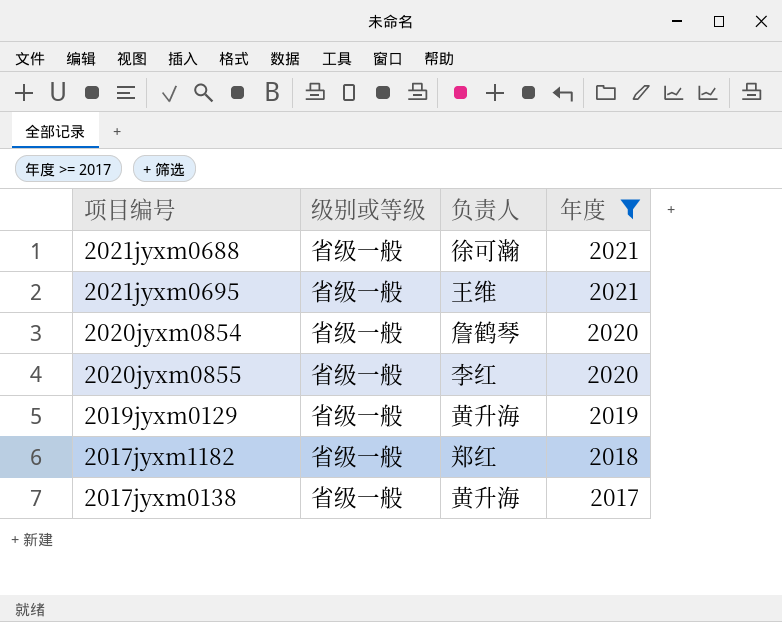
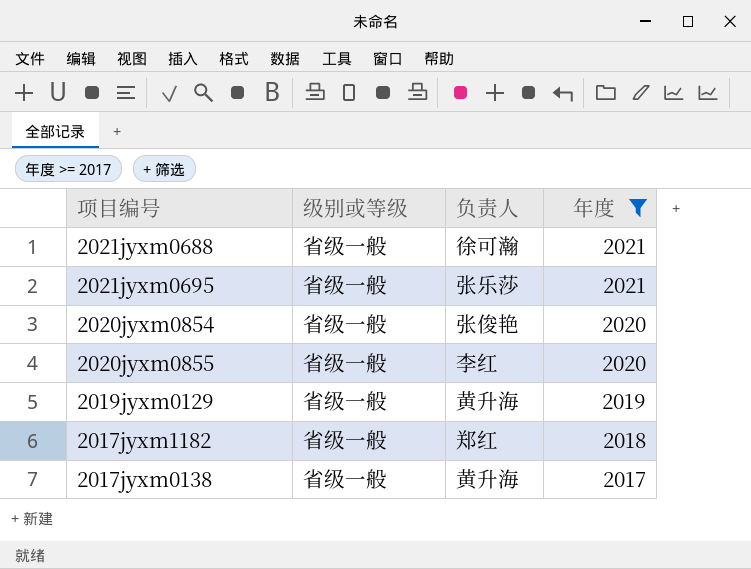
2021jyxm0695 | 负责人: 王维 -> 张乐莎
2020jyxm0854 | 负责人: 詹鹤琴 -> 张俊艳

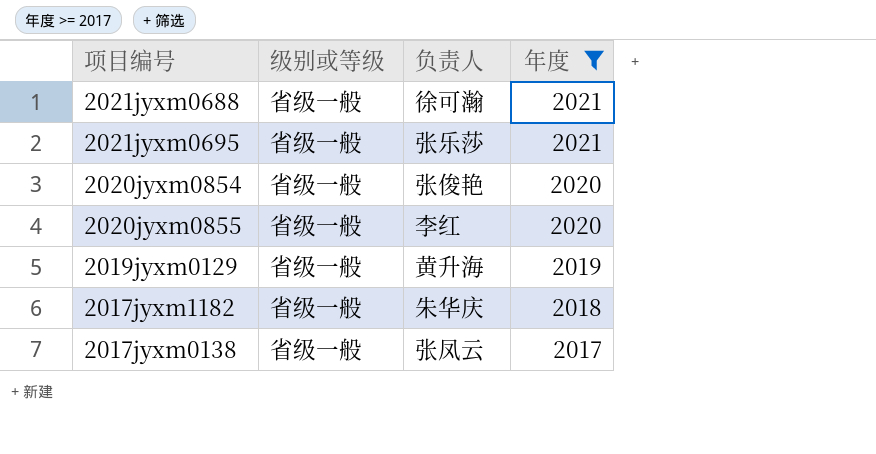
2017jyxm1182 | 负责人: 郑红 -> 朱华庆
2017jyxm0138 | 负责人: 黄升海 -> 张凤云

